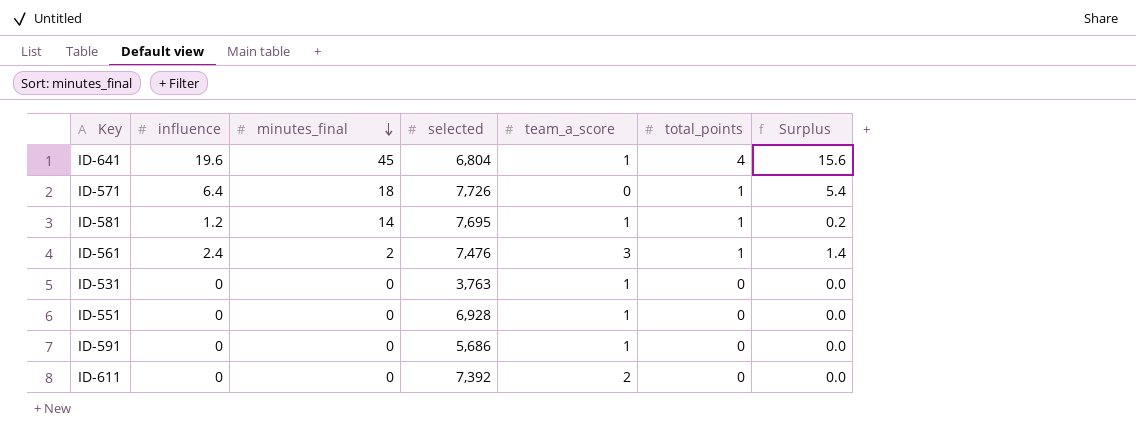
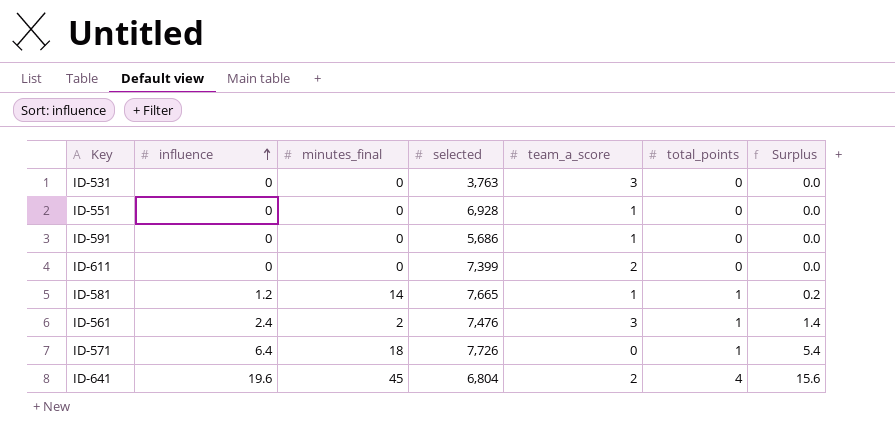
row order: minutes_final descending -> influence ascending
ID-531 | team_a_score: 1 -> 3
ID-611 | selected: 7,392 -> 7,399
ID-581 | selected: 7,695 -> 7,665
ID-641 | team_a_score: 1 -> 2

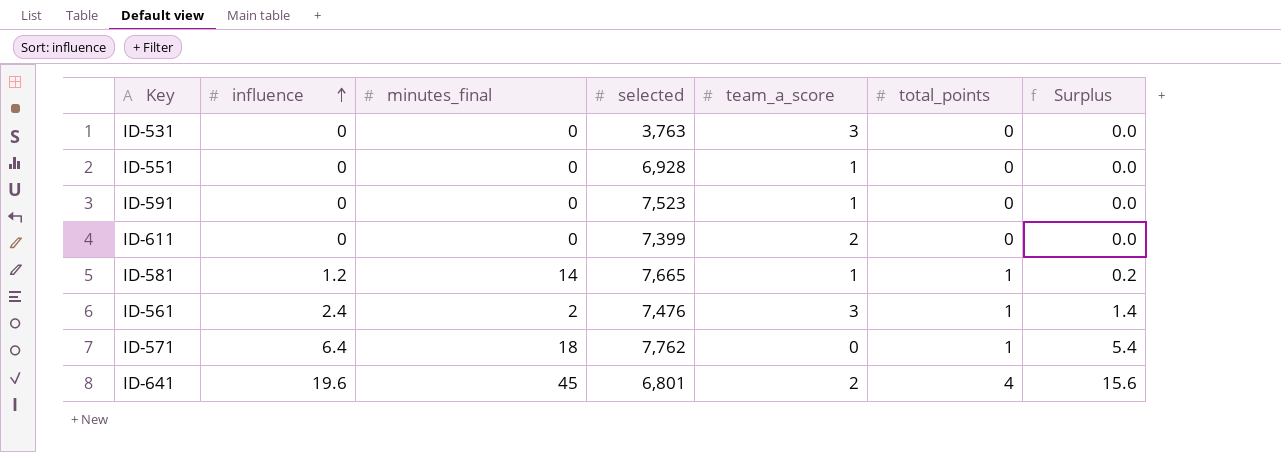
ID-591 | selected: 5,686 -> 7,523
ID-571 | selected: 7,726 -> 7,762
ID-641 | selected: 6,804 -> 6,801

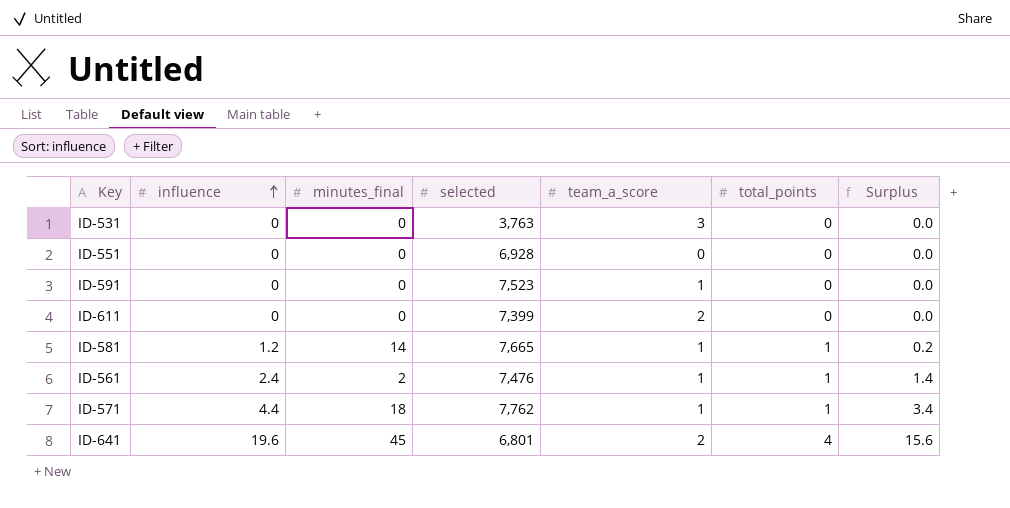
ID-551 | team_a_score: 1 -> 0
ID-561 | team_a_score: 3 -> 1
ID-571 | influence: 6.4 -> 4.4
ID-571 | team_a_score: 0 -> 1
ID-571 | Surplus: 5.4 -> 3.4

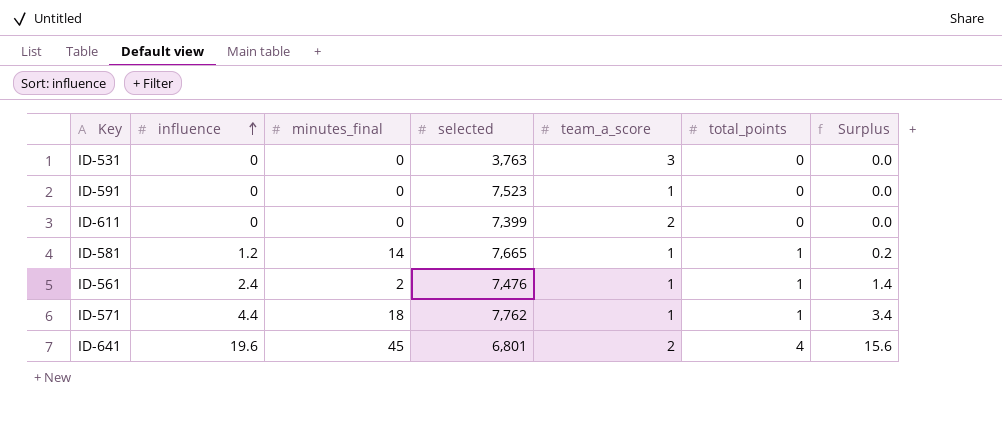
row ID-551: 0 | 0 | 6,928 | 0 | 0 | 0.0 -> none

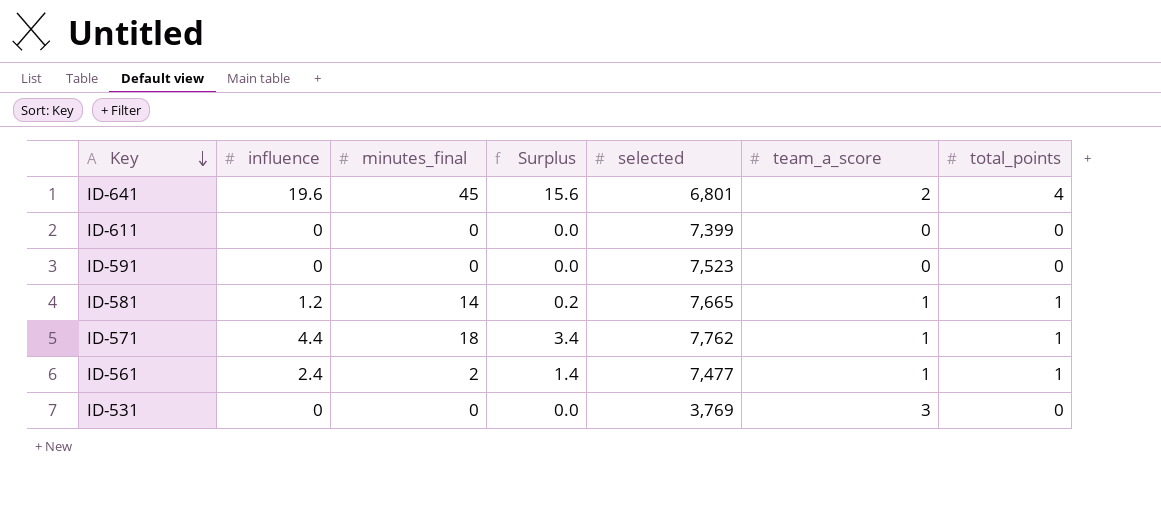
row order: influence ascending -> Key descending
column Surplus | position: 7 -> 4
ID-611 | team_a_score: 2 -> 0
ID-591 | team_a_score: 1 -> 0
ID-561 | selected: 7,476 -> 7,477
ID-531 | selected: 3,763 -> 3,769

